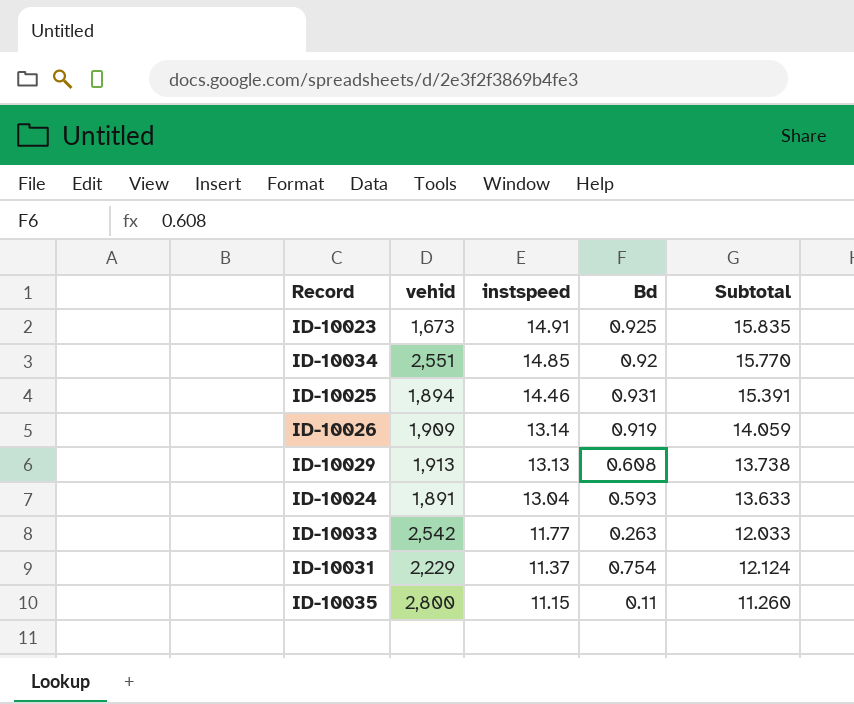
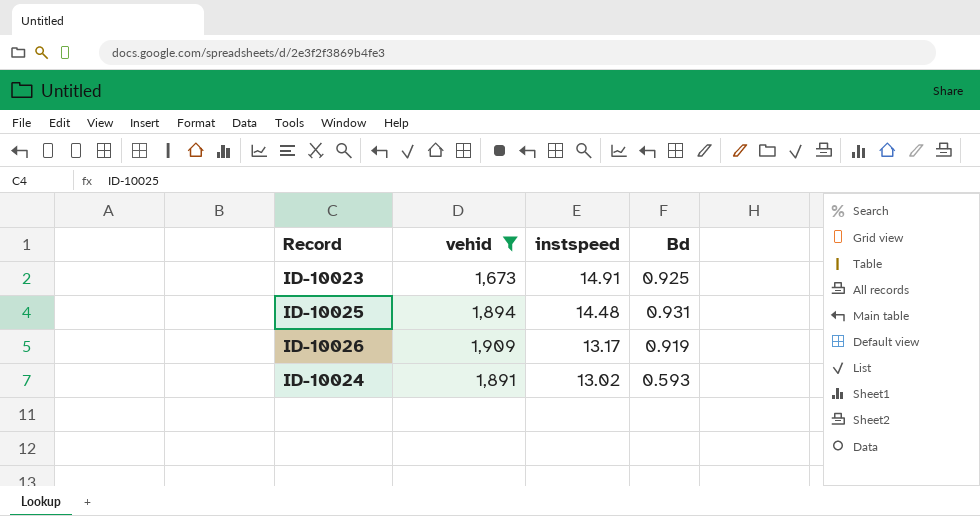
filter: none -> vehid <= 1,909
column Subtotal | formula: [instspeed] + [Bd] -> none
ID-10025 | instspeed: 14.46 -> 14.48
ID-10026 | instspeed: 13.14 -> 13.17
ID-10024 | instspeed: 13.04 -> 13.02

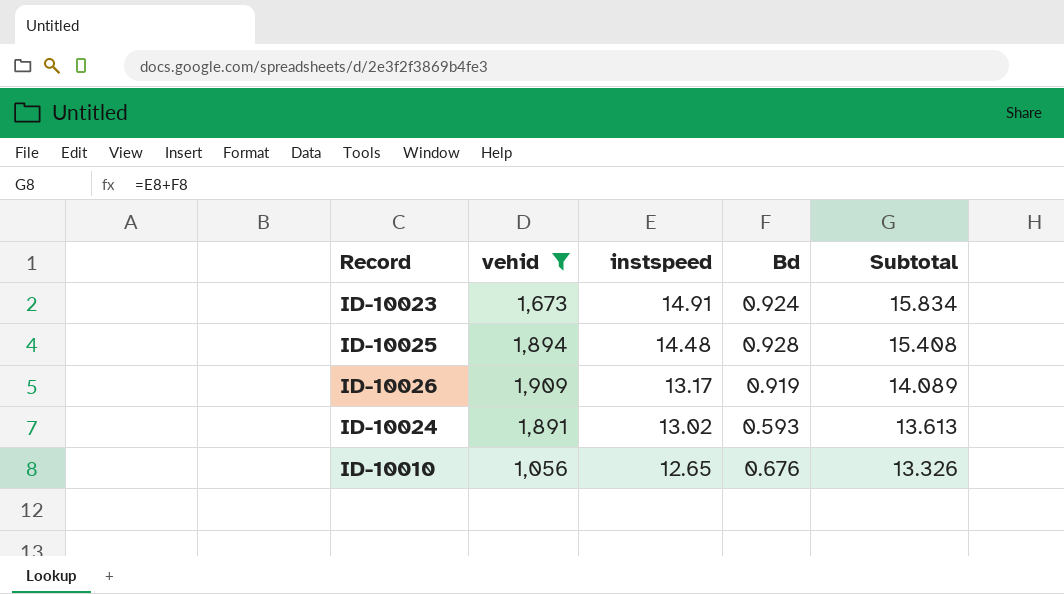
column Subtotal | formula: none -> [instspeed] + [Bd]
ID-10023 | Bd: 0.925 -> 0.924
ID-10025 | Bd: 0.931 -> 0.928
row ID-10010: none -> 1,056 | 12.65 | 0.676 | 13.326

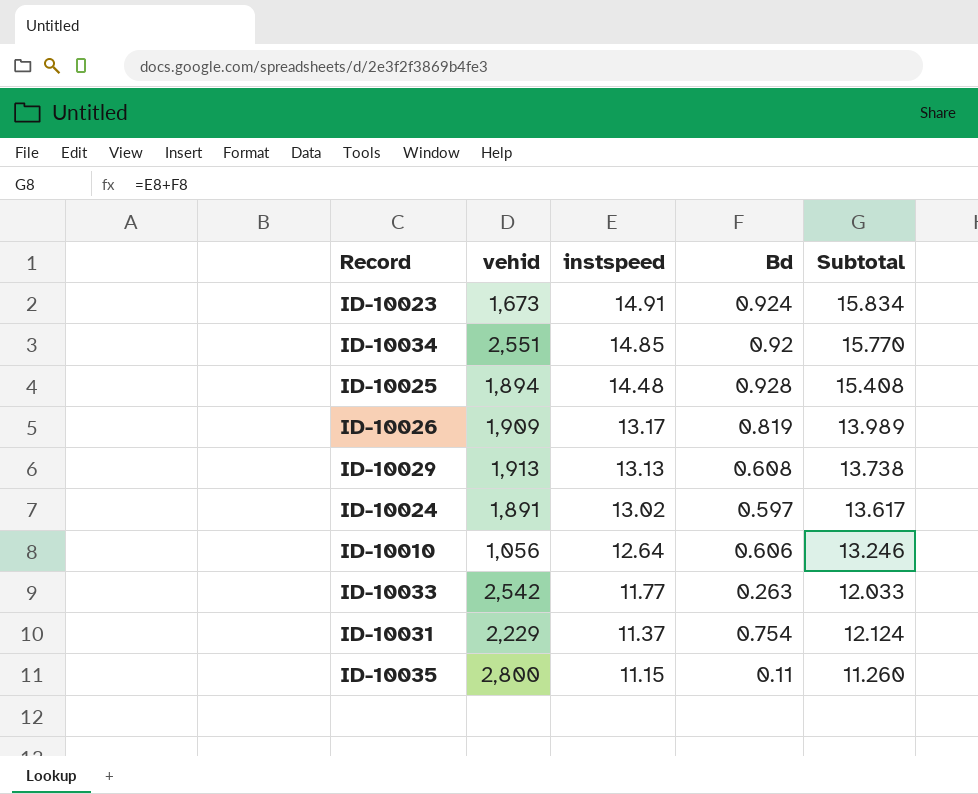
filter: vehid <= 1,909 -> none
ID-10026 | Bd: 0.919 -> 0.819
ID-10026 | Subtotal: 14.089 -> 13.989
ID-10024 | Bd: 0.593 -> 0.597
ID-10024 | Subtotal: 13.613 -> 13.617
ID-10010 | instspeed: 12.65 -> 12.64
ID-10010 | Bd: 0.676 -> 0.606
ID-10010 | Subtotal: 13.326 -> 13.246

